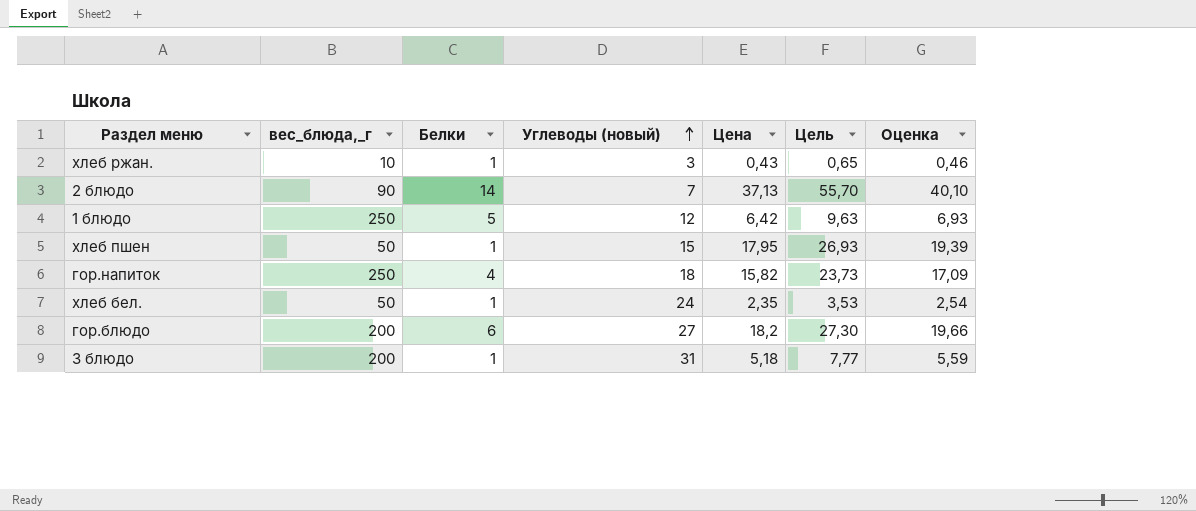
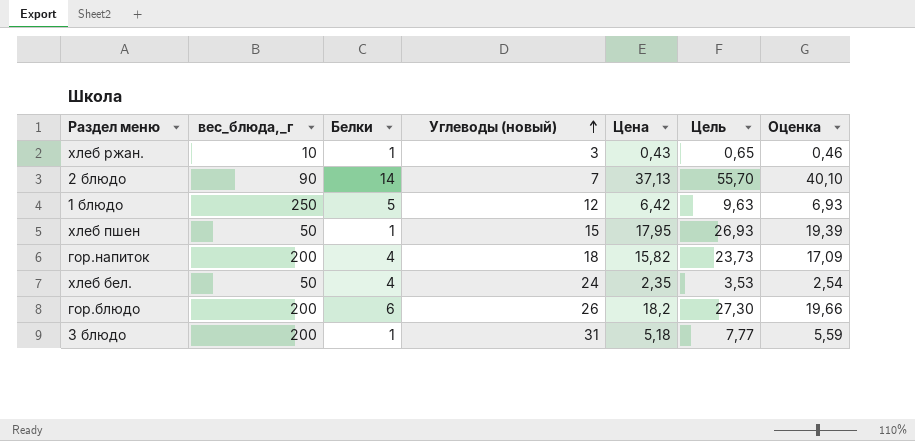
гор.напиток | вес_блюда,_г: 250 -> 200
хлеб бел. | Белки: 1 -> 4
гор.блюдо | Углеводы (новый): 27 -> 26

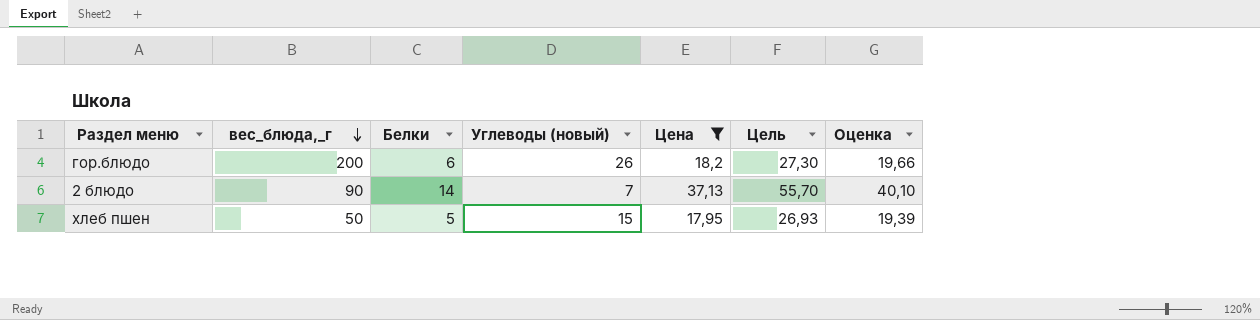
filter: none -> Цена >= 17,95
row order: Углеводы (новый) ascending -> вес_блюда,_г descending
хлеб пшен | Белки: 1 -> 5

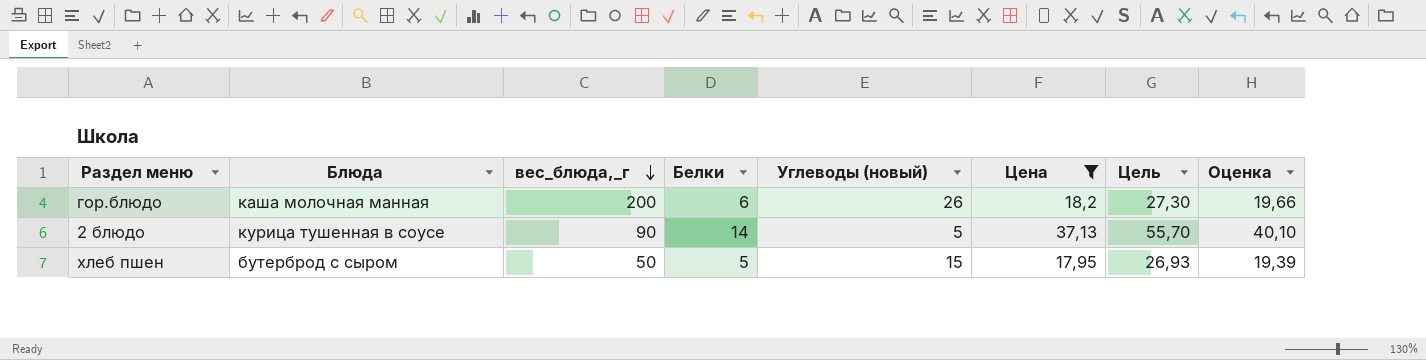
column Блюда | position: none -> 2
2 блюдо | Углеводы (новый): 7 -> 5

